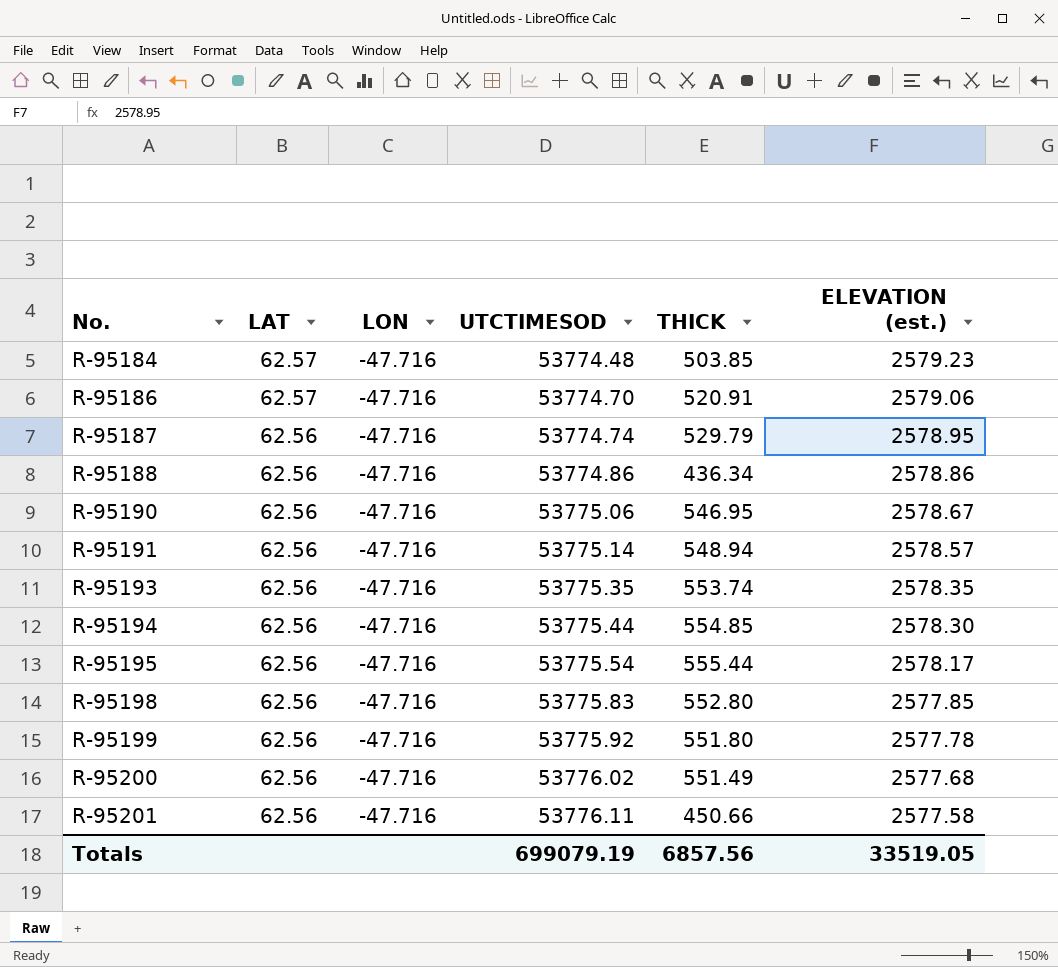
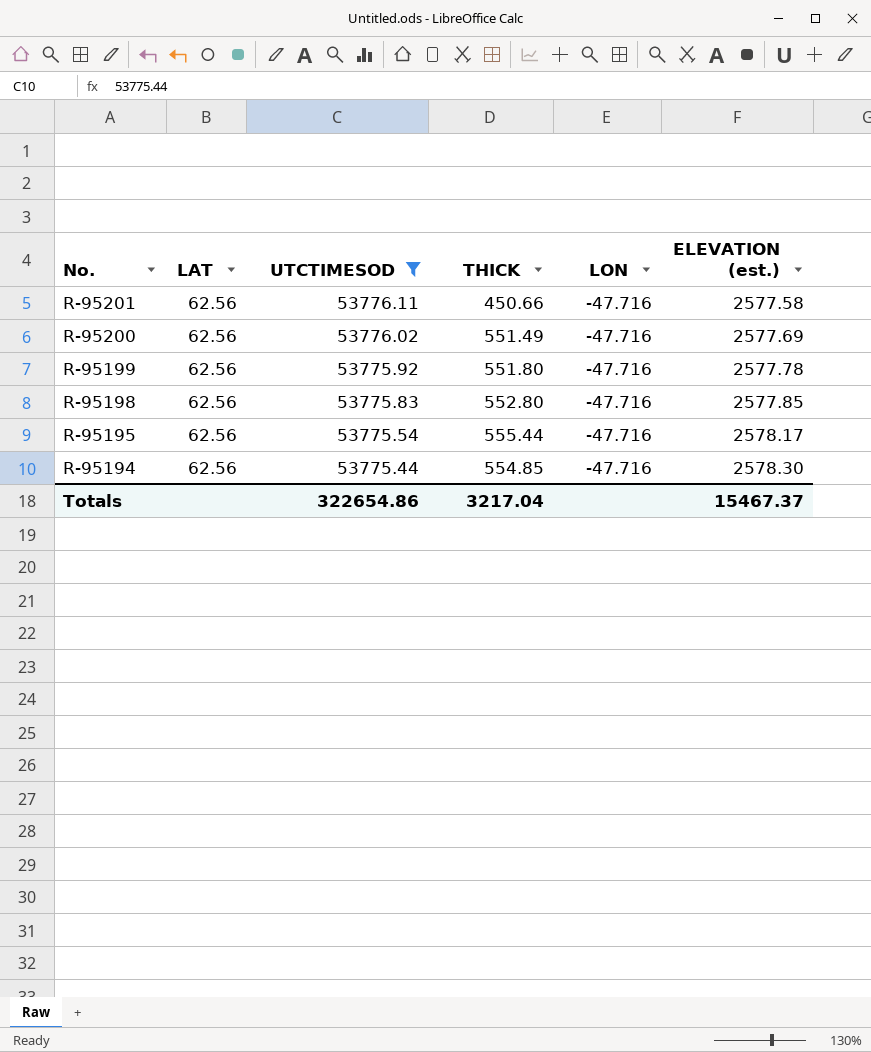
filter: none -> UTCTIMESOD >= 53775.44
row order: No. ascending -> No. descending
column LON | position: 3 -> 5
R-95200 | ELEVATION (est.): 2577.68 -> 2577.69
Totals | UTCTIMESOD: 699079.19 -> 322654.86
Totals | THICK: 6857.56 -> 3217.04
Totals | ELEVATION (est.): 33519.05 -> 15467.37

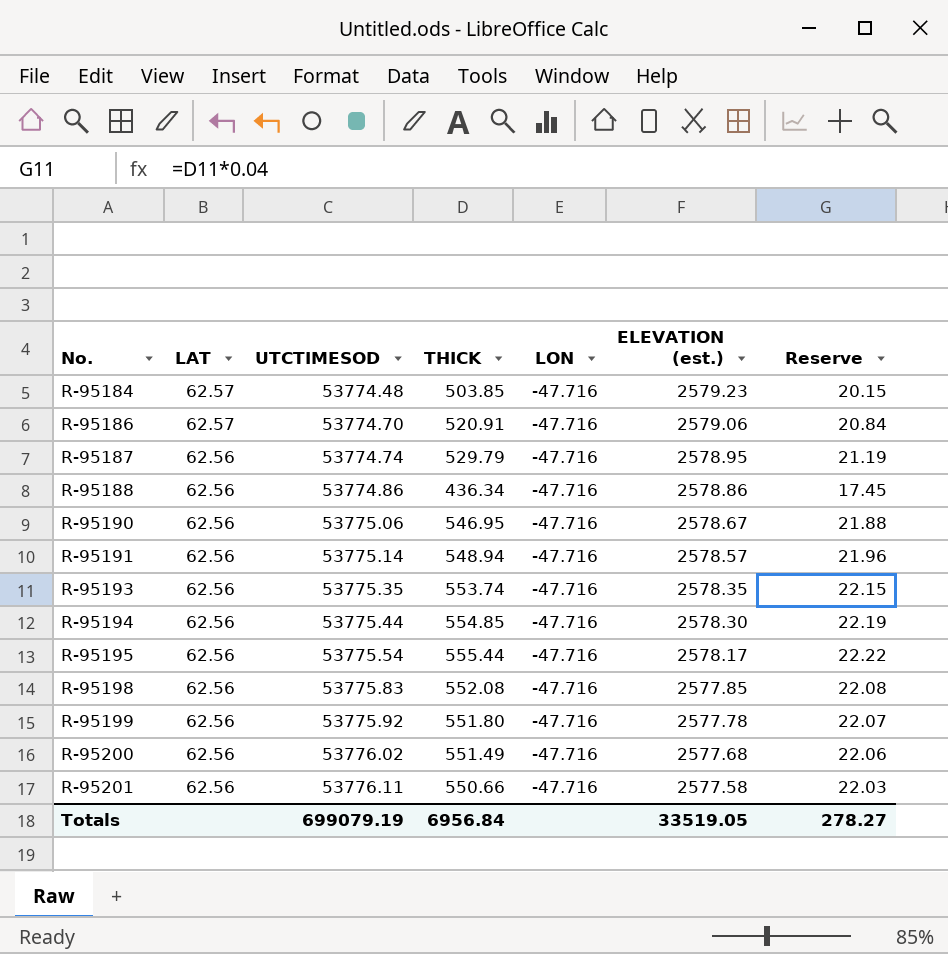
filter: UTCTIMESOD >= 53775.44 -> none
row order: No. descending -> No. ascending
column Reserve | formula: none -> [THICK] * 0.04
R-95198 | THICK: 552.80 -> 552.08
R-95200 | ELEVATION (est.): 2577.69 -> 2577.68
R-95201 | THICK: 450.66 -> 550.66
Totals | UTCTIMESOD: 322654.86 -> 699079.19
Totals | THICK: 3217.04 -> 6956.84
Totals | ELEVATION (est.): 15467.37 -> 33519.05

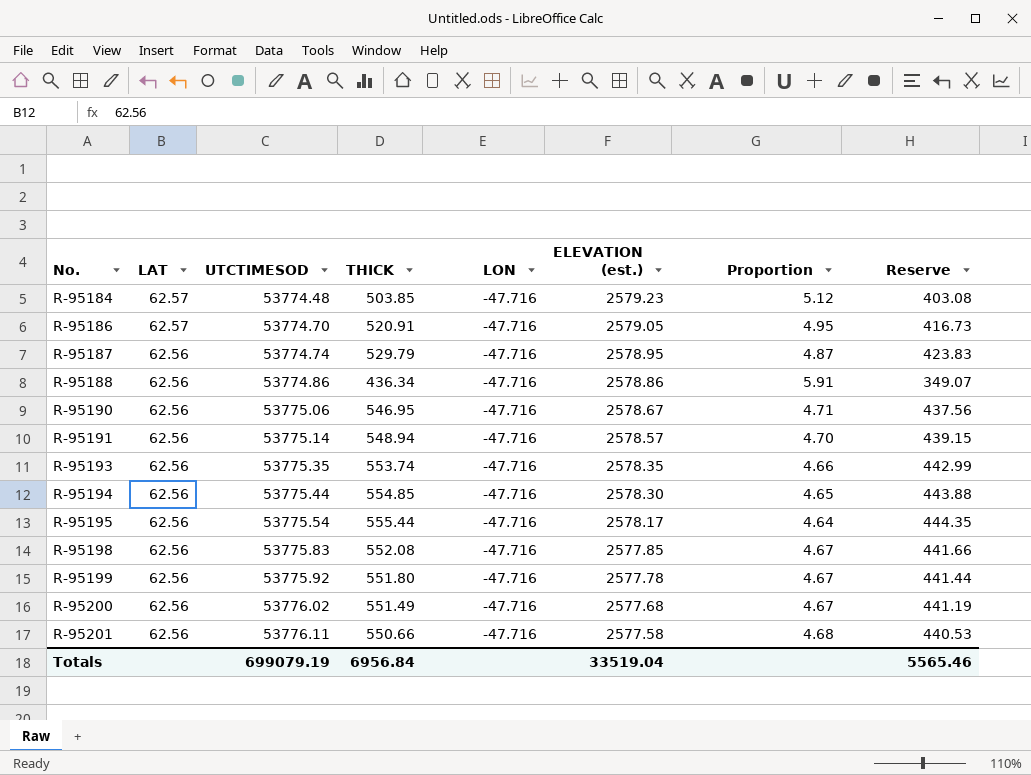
column Proportion | formula: none -> [ELEVATION (est.)] / [THICK]
column Reserve | formula: [THICK] * 0.04 -> [THICK] * 0.8
R-95186 | ELEVATION (est.): 2579.06 -> 2579.05
Totals | ELEVATION (est.): 33519.05 -> 33519.04
Totals | Reserve: 278.27 -> 5565.46

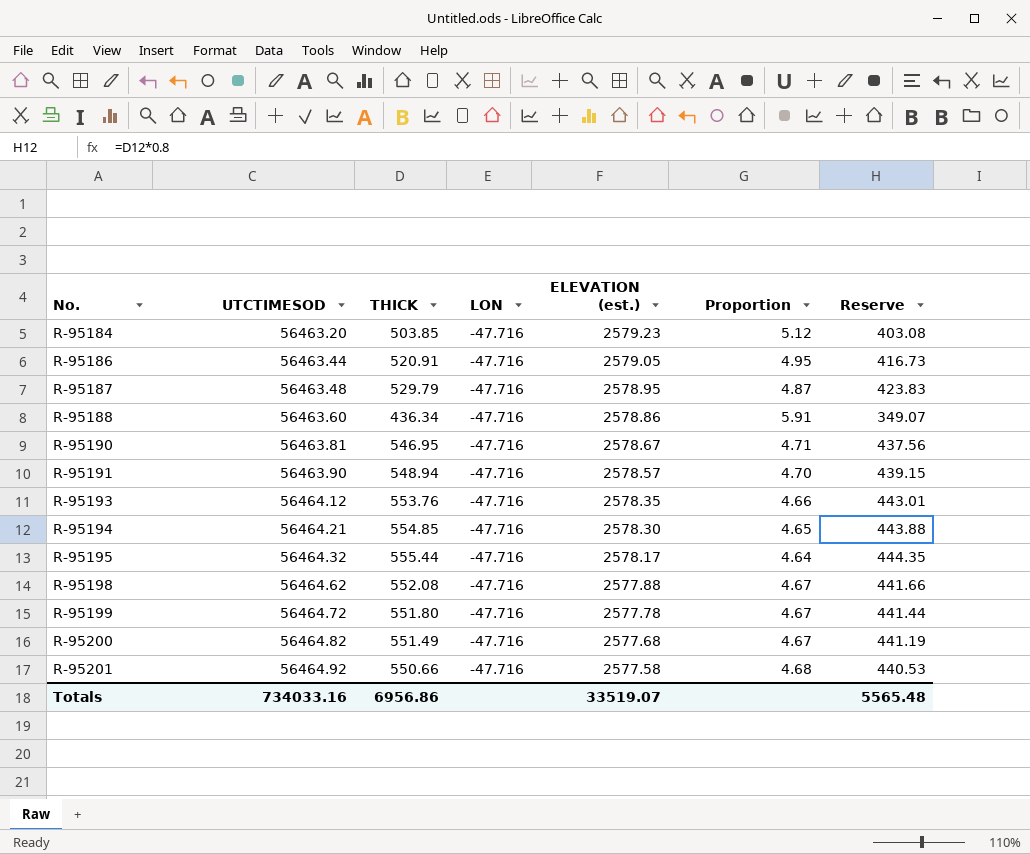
column LAT | position: 2 -> none
R-95184 | UTCTIMESOD: 53774.48 -> 56463.20
R-95186 | UTCTIMESOD: 53774.70 -> 56463.44
R-95187 | UTCTIMESOD: 53774.74 -> 56463.48
R-95188 | UTCTIMESOD: 53774.86 -> 56463.60
R-95190 | UTCTIMESOD: 53775.06 -> 56463.81
R-95191 | UTCTIMESOD: 53775.14 -> 56463.90
R-95193 | UTCTIMESOD: 53775.35 -> 56464.12
R-95193 | THICK: 553.74 -> 553.76
R-95193 | Reserve: 442.99 -> 443.01
R-95194 | UTCTIMESOD: 53775.44 -> 56464.21
R-95195 | UTCTIMESOD: 53775.54 -> 56464.32
R-95198 | UTCTIMESOD: 53775.83 -> 56464.62
R-95198 | ELEVATION (est.): 2577.85 -> 2577.88
R-95199 | UTCTIMESOD: 53775.92 -> 56464.72
R-95200 | UTCTIMESOD: 53776.02 -> 56464.82
R-95201 | UTCTIMESOD: 53776.11 -> 56464.92
Totals | UTCTIMESOD: 699079.19 -> 734033.16
Totals | THICK: 6956.84 -> 6956.86
Totals | ELEVATION (est.): 33519.04 -> 33519.07
Totals | Reserve: 5565.46 -> 5565.48

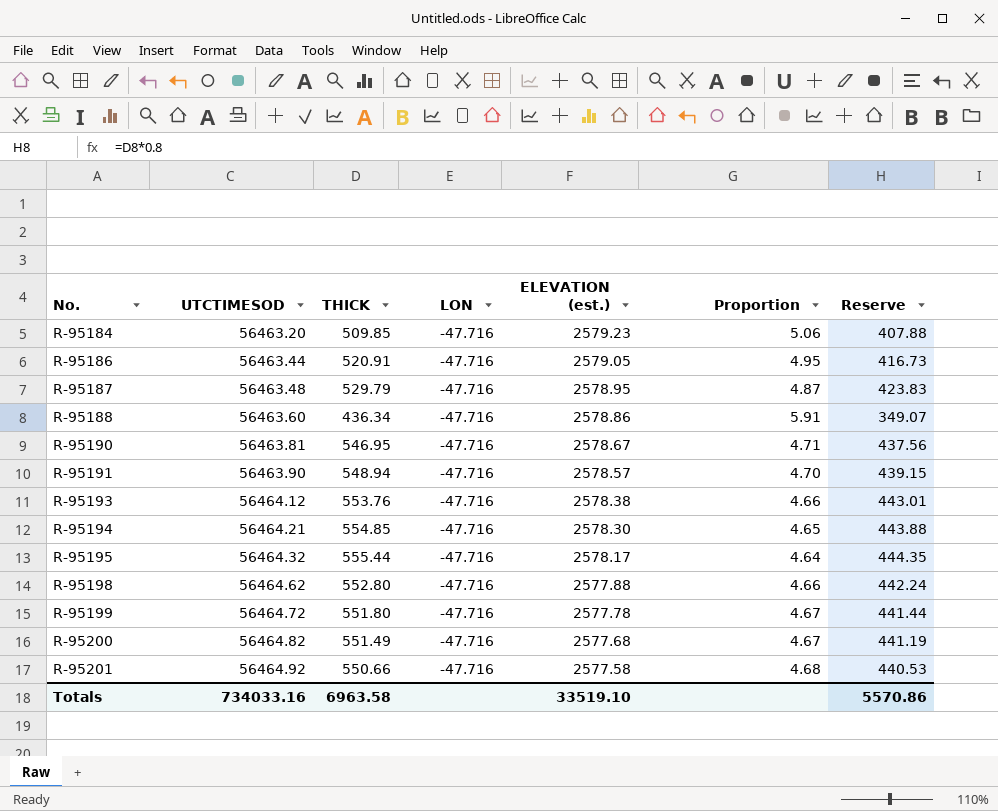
R-95184 | THICK: 503.85 -> 509.85
R-95184 | Proportion: 5.12 -> 5.06
R-95184 | Reserve: 403.08 -> 407.88
R-95193 | ELEVATION (est.): 2578.35 -> 2578.38
R-95198 | THICK: 552.08 -> 552.80
R-95198 | Proportion: 4.67 -> 4.66
R-95198 | Reserve: 441.66 -> 442.24
Totals | THICK: 6956.86 -> 6963.58
Totals | ELEVATION (est.): 33519.07 -> 33519.10
Totals | Reserve: 5565.48 -> 5570.86

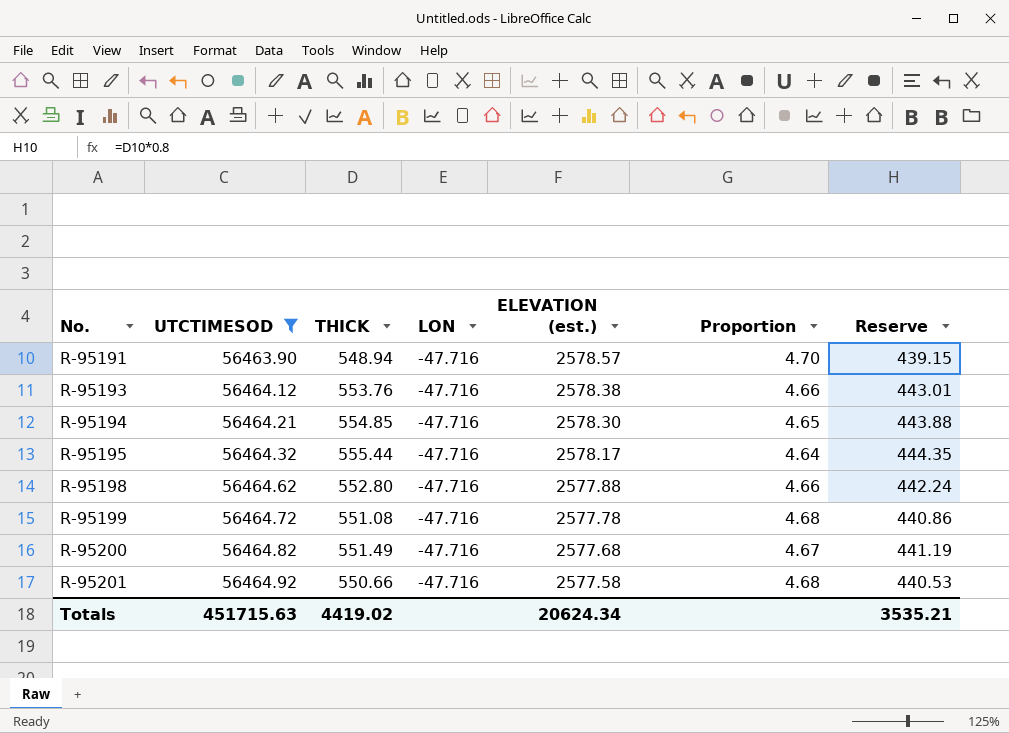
filter: none -> UTCTIMESOD >= 56463.90
R-95199 | THICK: 551.80 -> 551.08
R-95199 | Proportion: 4.67 -> 4.68
R-95199 | Reserve: 441.44 -> 440.86
Totals | UTCTIMESOD: 734033.16 -> 451715.63
Totals | THICK: 6963.58 -> 4419.02
Totals | ELEVATION (est.): 33519.10 -> 20624.34
Totals | Reserve: 5570.86 -> 3535.21

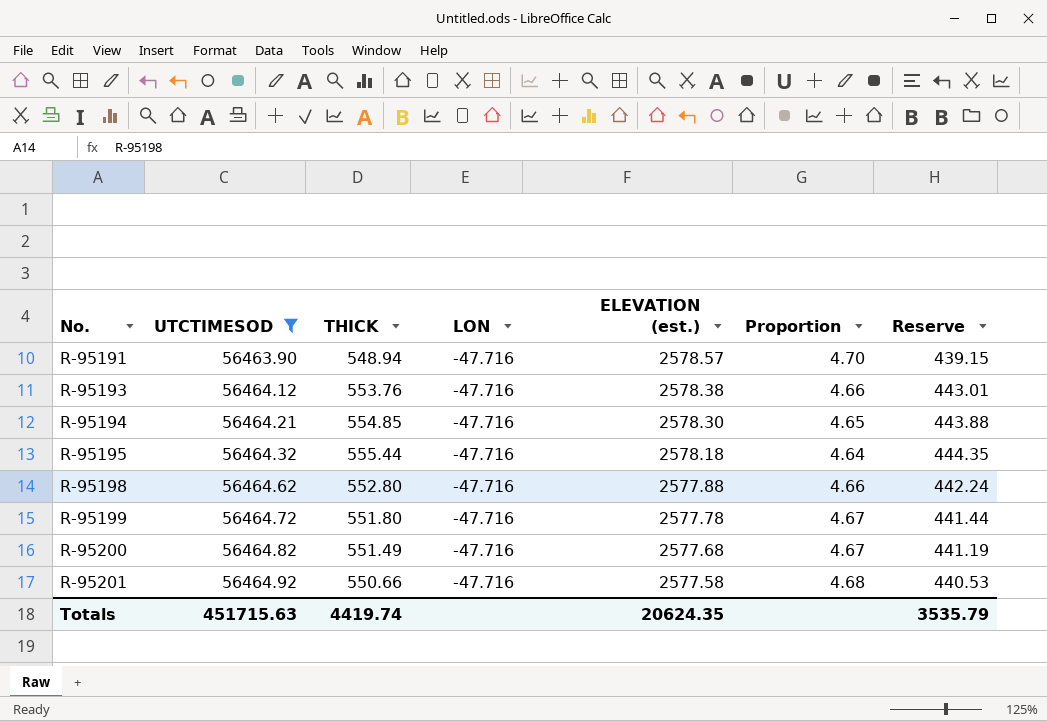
R-95195 | ELEVATION (est.): 2578.17 -> 2578.18
R-95199 | THICK: 551.08 -> 551.80
R-95199 | Proportion: 4.68 -> 4.67
R-95199 | Reserve: 440.86 -> 441.44
Totals | THICK: 4419.02 -> 4419.74
Totals | ELEVATION (est.): 20624.34 -> 20624.35
Totals | Reserve: 3535.21 -> 3535.79

